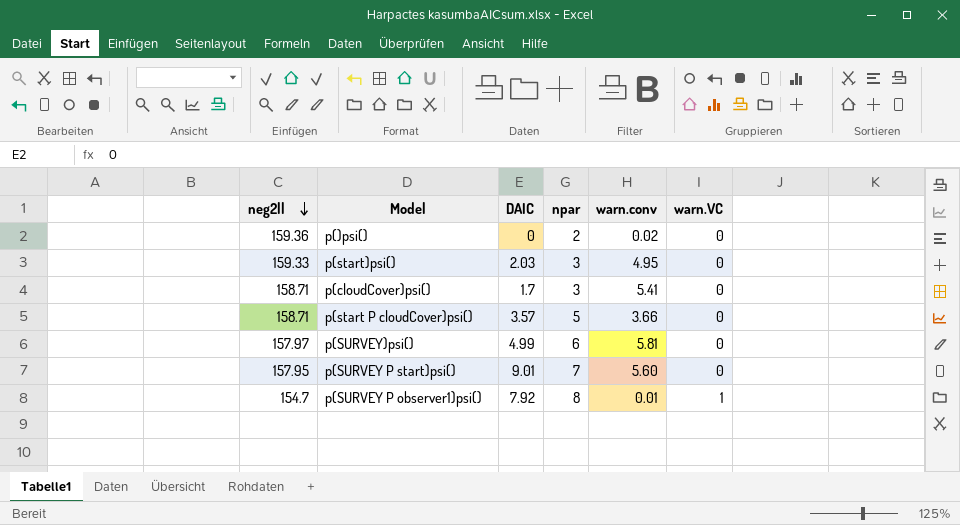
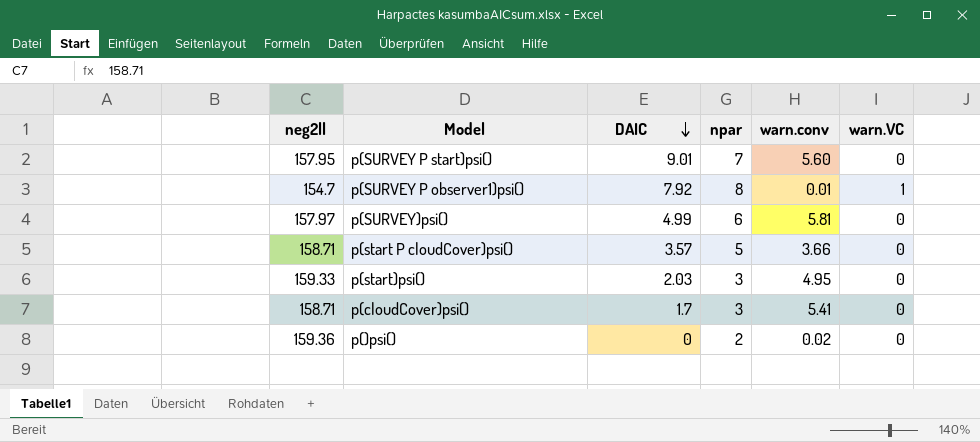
row order: neg2ll descending -> DAIC descending

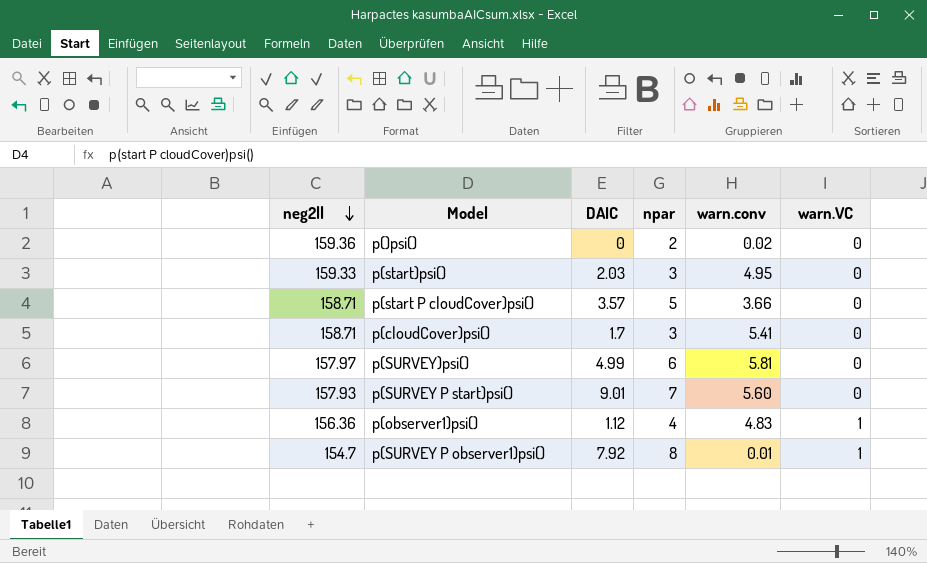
row order: DAIC descending -> neg2ll descending
p(SURVEY P start)psi() | neg2ll: 157.95 -> 157.93
row p(observer1)psi(): none -> 156.36 | 1.12 | 4 | 4.83 | 1

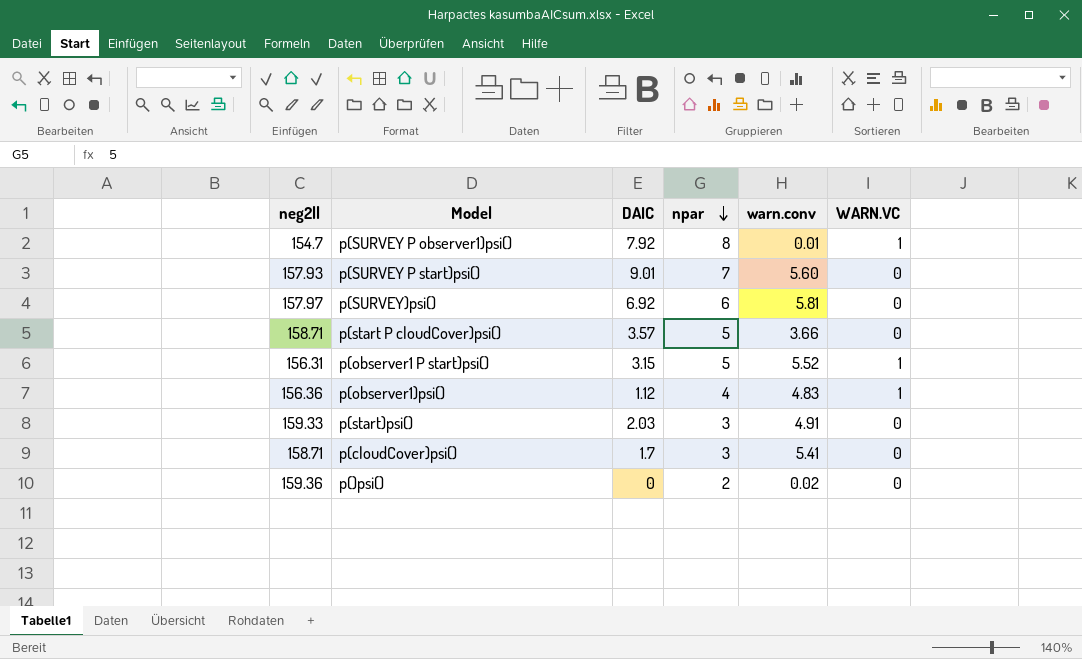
row order: neg2ll descending -> npar descending
column name: warn.VC -> WARN.VC
p(SURVEY)psi() | DAIC: 4.99 -> 6.92
row p(observer1 P start)psi(): none -> 156.31 | 3.15 | 5 | 5.52 | 1
p(start)psi() | warn.conv: 4.95 -> 4.91

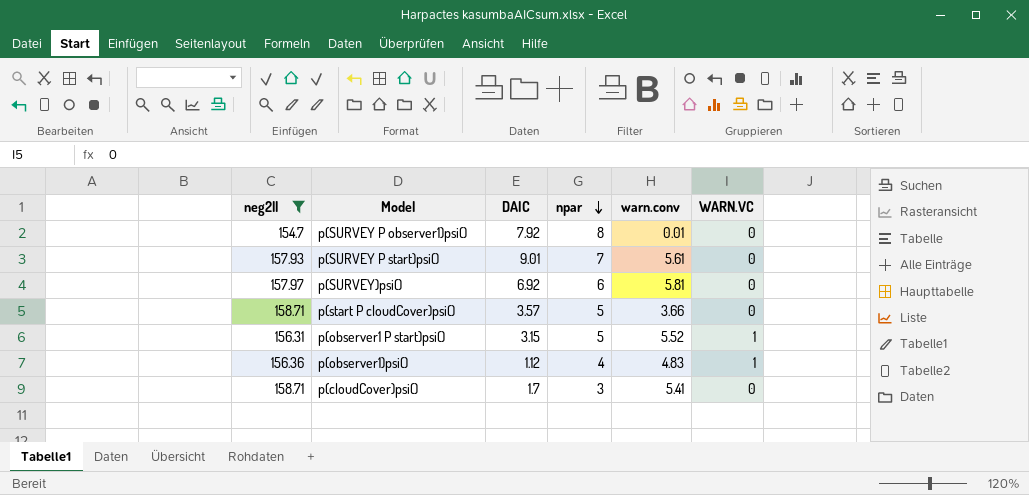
filter: none -> neg2ll <= 158.71
p(SURVEY P observer1)psi() | WARN.VC: 1 -> 0
p(SURVEY P start)psi() | warn.conv: 5.60 -> 5.61

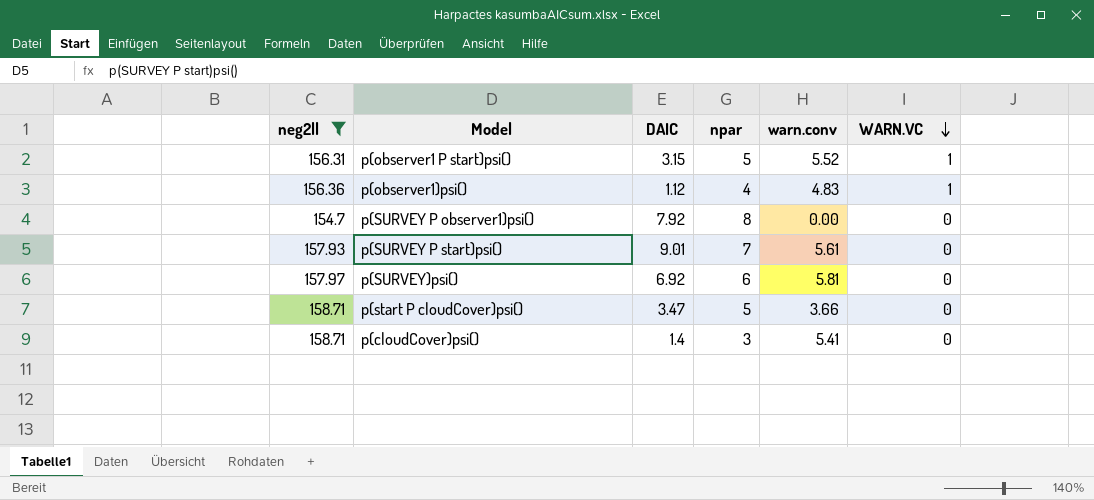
row order: npar descending -> WARN.VC descending
p(SURVEY P observer1)psi() | warn.conv: 0.01 -> 0.00
p(start P cloudCover)psi() | DAIC: 3.57 -> 3.47
p(cloudCover)psi() | DAIC: 1.7 -> 1.4

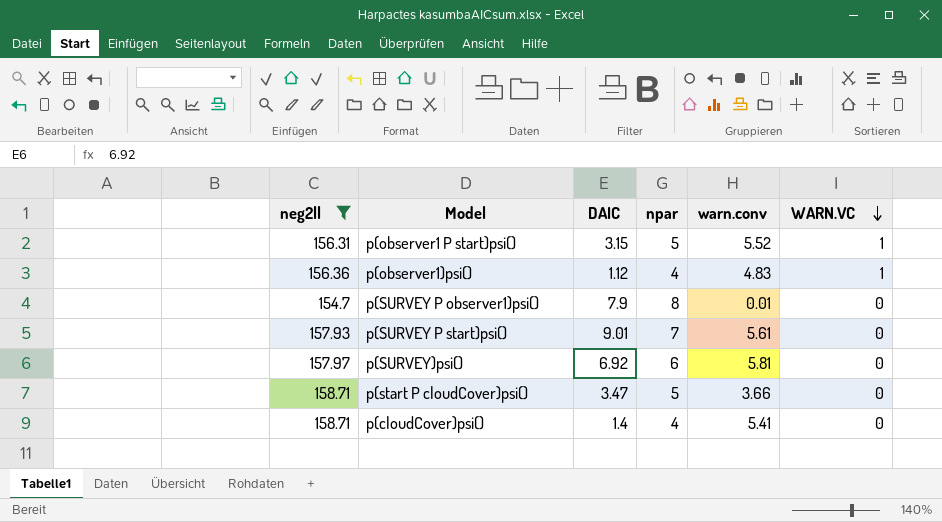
p(SURVEY P observer1)psi() | DAIC: 7.92 -> 7.9
p(SURVEY P observer1)psi() | warn.conv: 0.00 -> 0.01
p(cloudCover)psi() | npar: 3 -> 4

